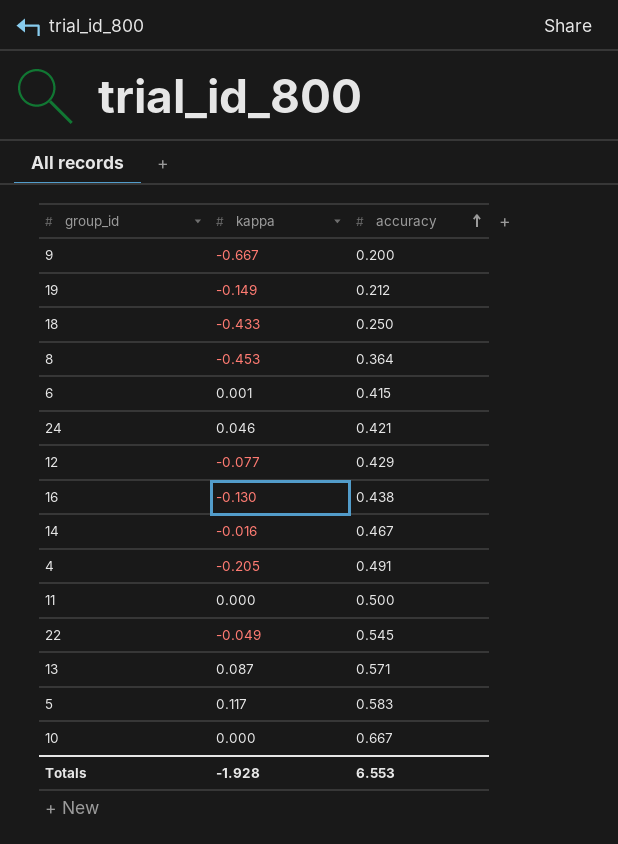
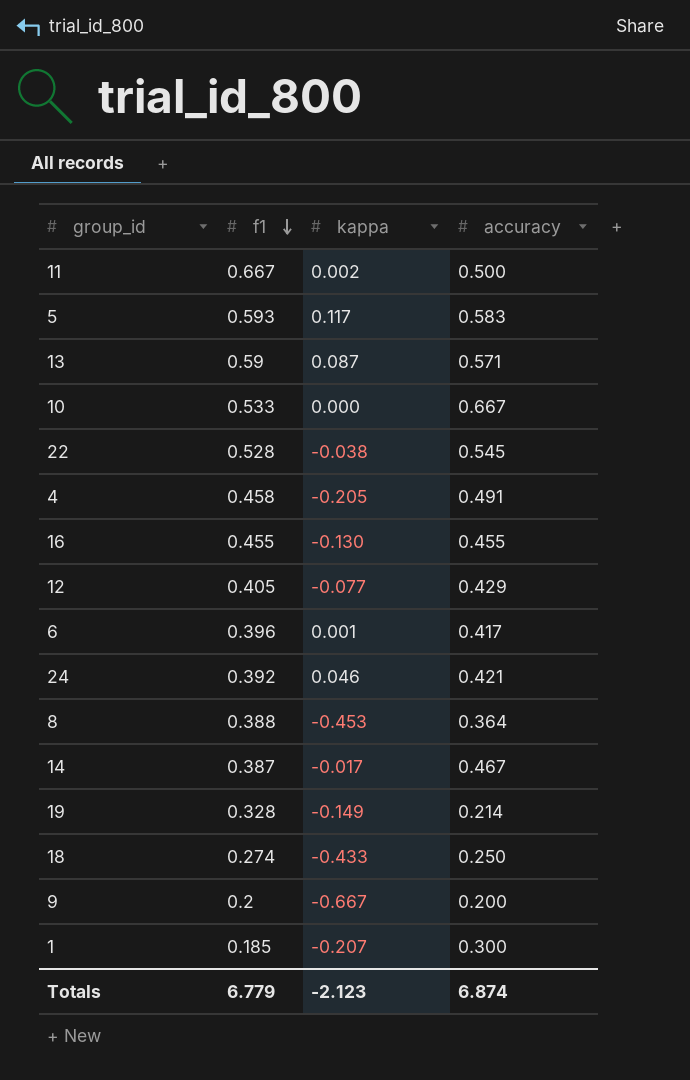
row order: accuracy ascending -> f1 descending
column f1 | position: none -> 2
11 | kappa: 0.000 -> 0.002
22 | kappa: -0.049 -> -0.038
16 | accuracy: 0.438 -> 0.455
6 | accuracy: 0.415 -> 0.417
14 | kappa: -0.016 -> -0.017
19 | accuracy: 0.212 -> 0.214
row 1: none -> 0.185 | -0.207 | 0.300
Totals | kappa: -1.928 -> -2.123
Totals | accuracy: 6.553 -> 6.874

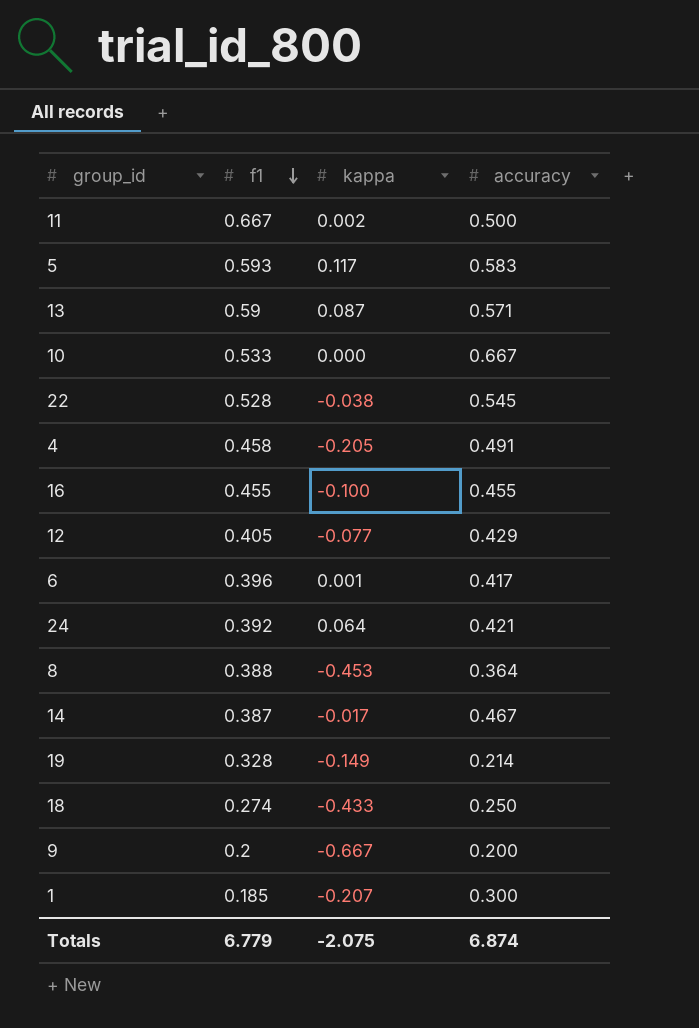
16 | kappa: -0.130 -> -0.100
24 | kappa: 0.046 -> 0.064
Totals | kappa: -2.123 -> -2.075

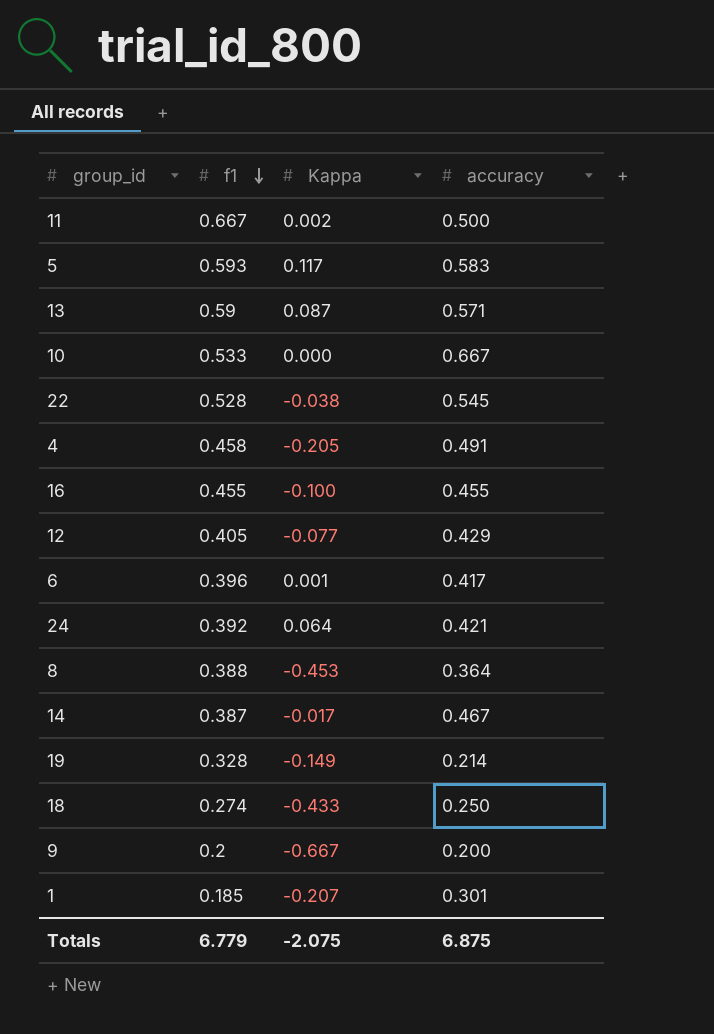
column name: kappa -> Kappa
1 | accuracy: 0.300 -> 0.301
Totals | accuracy: 6.874 -> 6.875

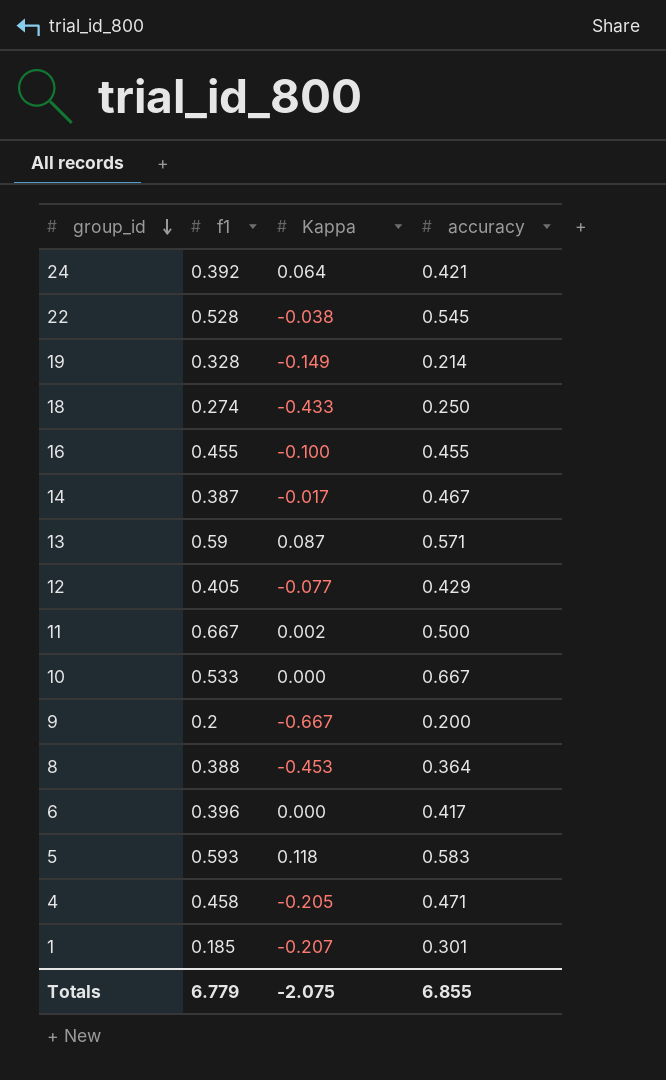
row order: f1 descending -> group_id descending
6 | Kappa: 0.001 -> 0.000
5 | Kappa: 0.117 -> 0.118
4 | accuracy: 0.491 -> 0.471
Totals | accuracy: 6.875 -> 6.855

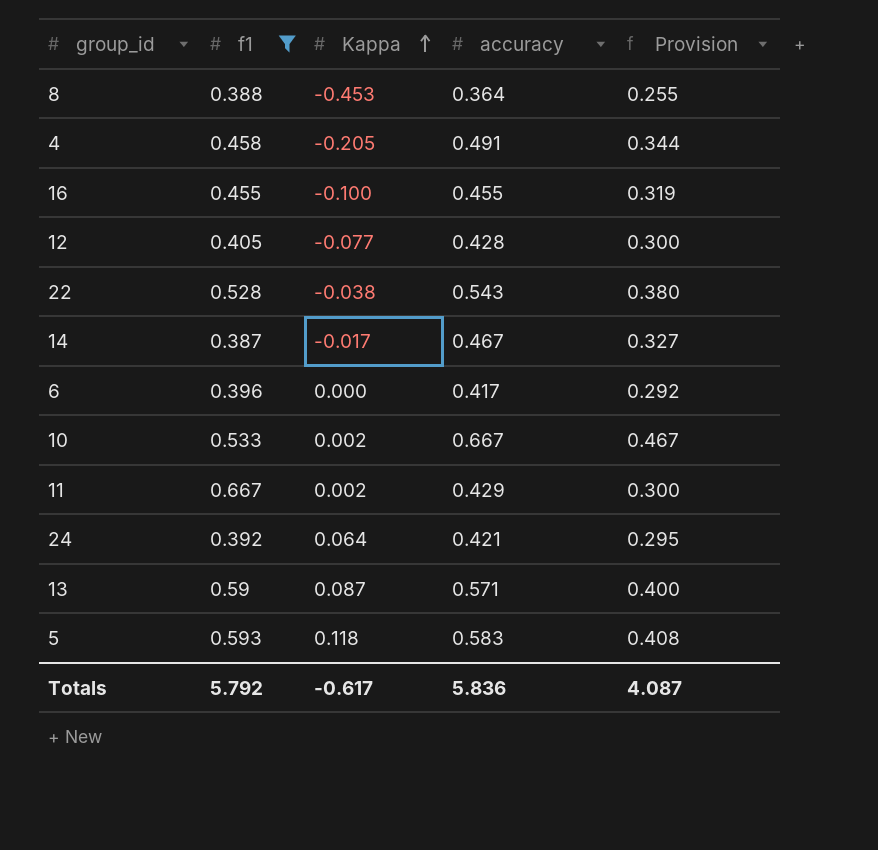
filter: none -> f1 >= 0.387
row order: group_id descending -> Kappa ascending
column Provision | formula: none -> [accuracy] * 0.7
4 | accuracy: 0.471 -> 0.491
12 | accuracy: 0.429 -> 0.428
22 | accuracy: 0.545 -> 0.543
10 | Kappa: 0.000 -> 0.002
11 | accuracy: 0.500 -> 0.429
Totals | f1: 6.779 -> 5.792
Totals | Kappa: -2.075 -> -0.617
Totals | accuracy: 6.855 -> 5.836

